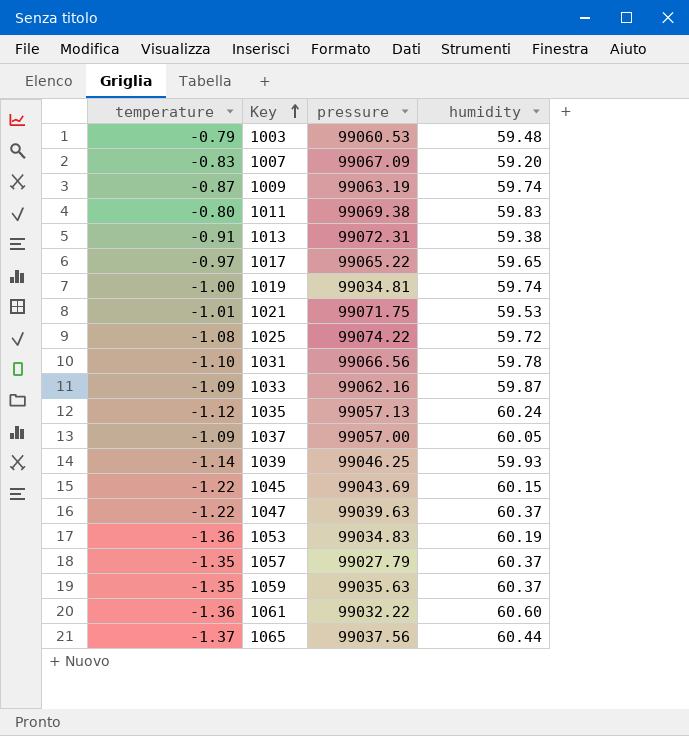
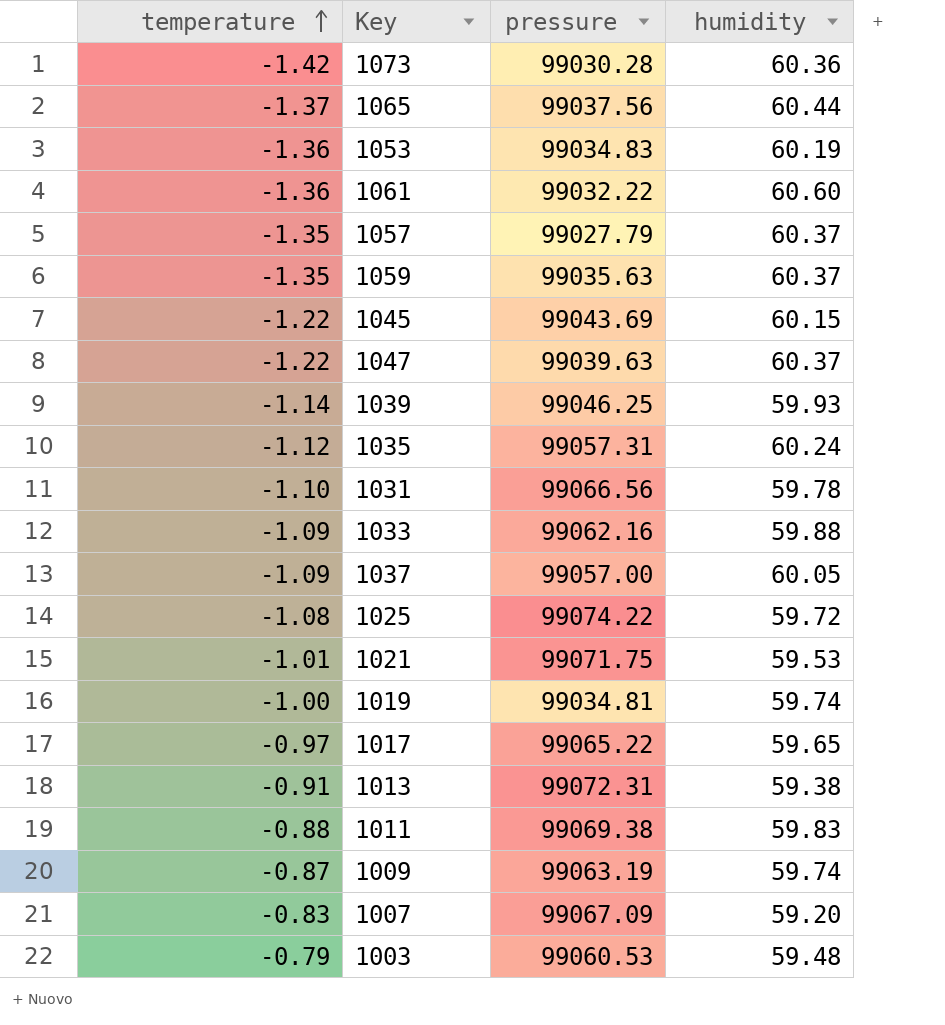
row order: Key ascending -> temperature ascending
row 1073: none -> -1.42 | 99030.28 | 60.36
1035 | pressure: 99057.13 -> 99057.31
1033 | humidity: 59.87 -> 59.88
1011 | temperature: -0.80 -> -0.88

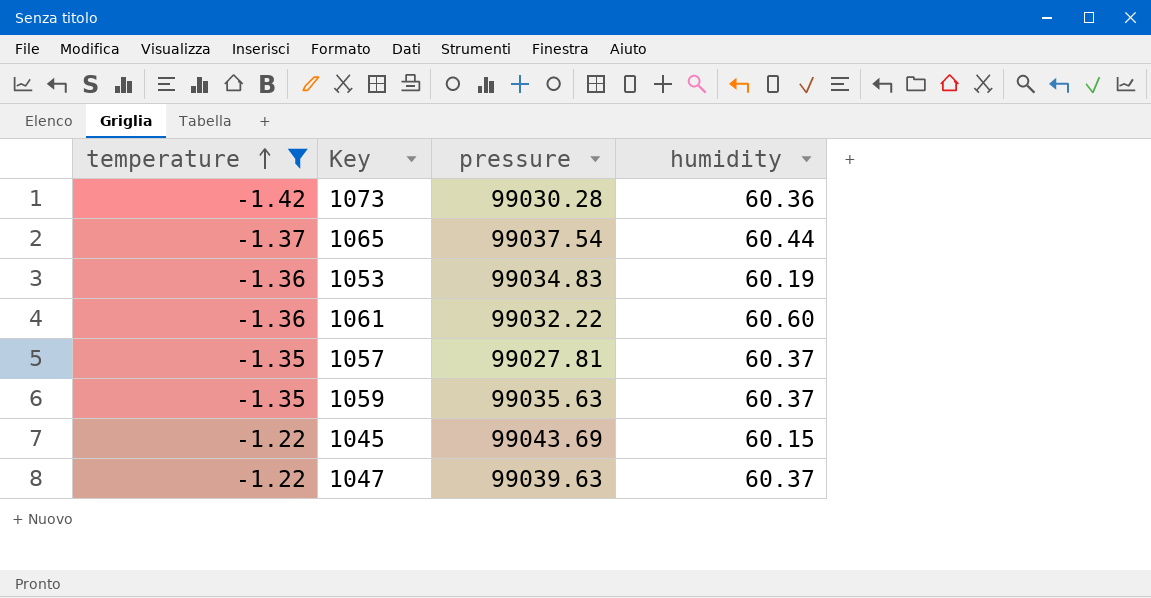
filter: none -> temperature <= -1.22
1065 | pressure: 99037.56 -> 99037.54
1057 | pressure: 99027.79 -> 99027.81

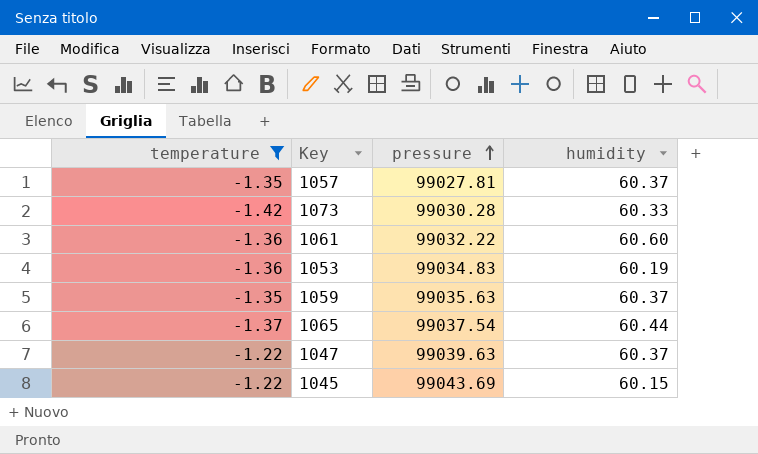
row order: temperature ascending -> pressure ascending
1073 | humidity: 60.36 -> 60.33

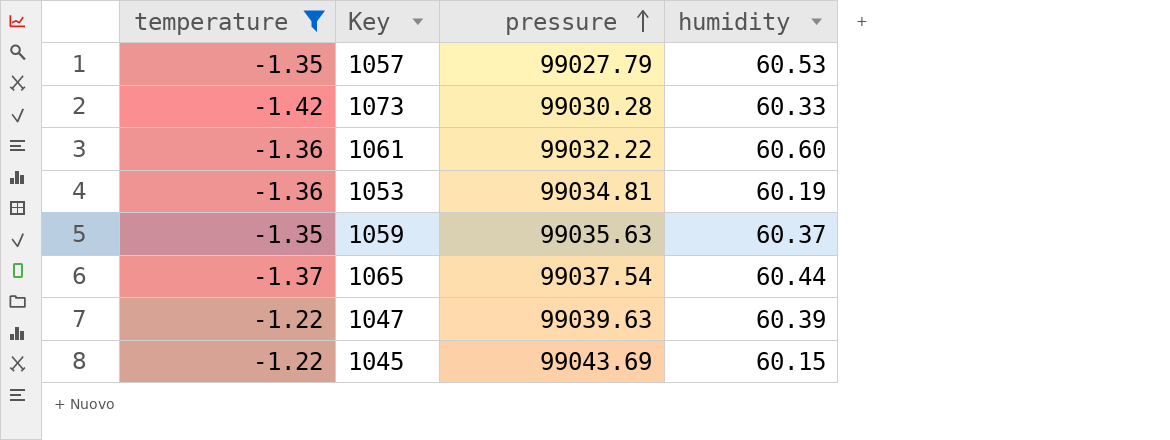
1057 | pressure: 99027.81 -> 99027.79
1057 | humidity: 60.37 -> 60.53
1053 | pressure: 99034.83 -> 99034.81
1047 | humidity: 60.37 -> 60.39

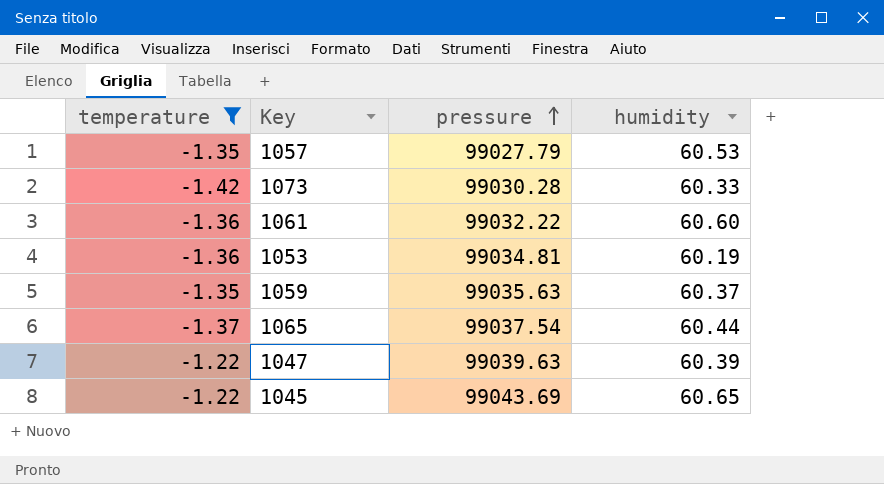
1045 | humidity: 60.15 -> 60.65

